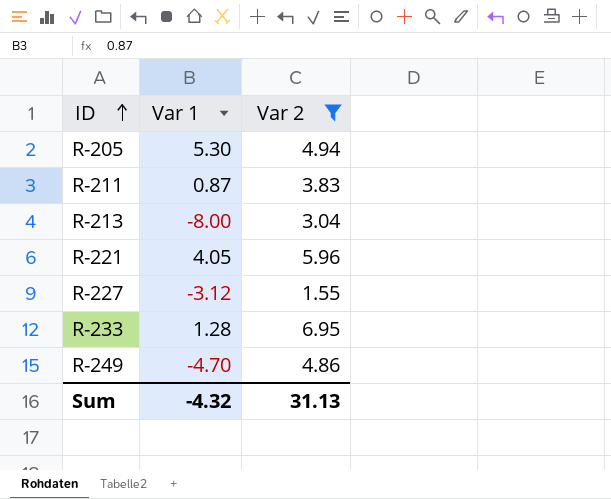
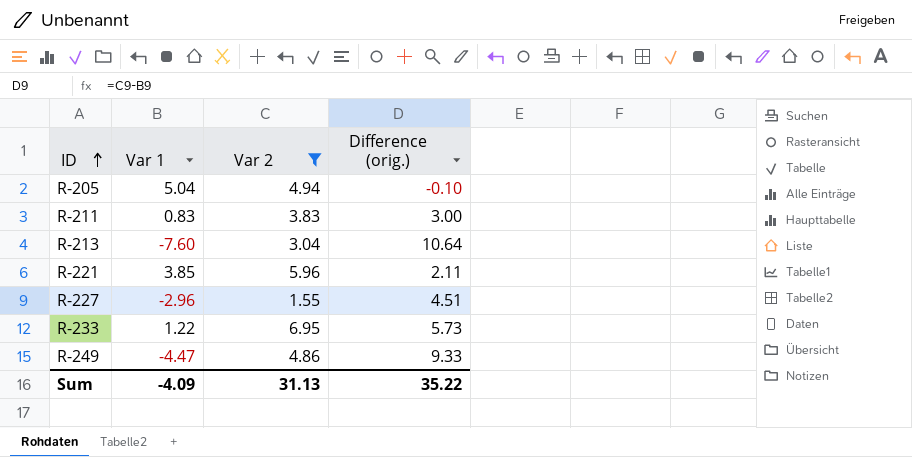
column Difference (orig.) | formula: none -> [Var 2] - [Var 1]
R-205 | Var 1: 5.30 -> 5.04
R-211 | Var 1: 0.87 -> 0.83
R-213 | Var 1: -8.00 -> -7.60
R-221 | Var 1: 4.05 -> 3.85
R-227 | Var 1: -3.12 -> -2.96
R-233 | Var 1: 1.28 -> 1.22
R-249 | Var 1: -4.70 -> -4.47
Sum | Var 1: -4.32 -> -4.09

